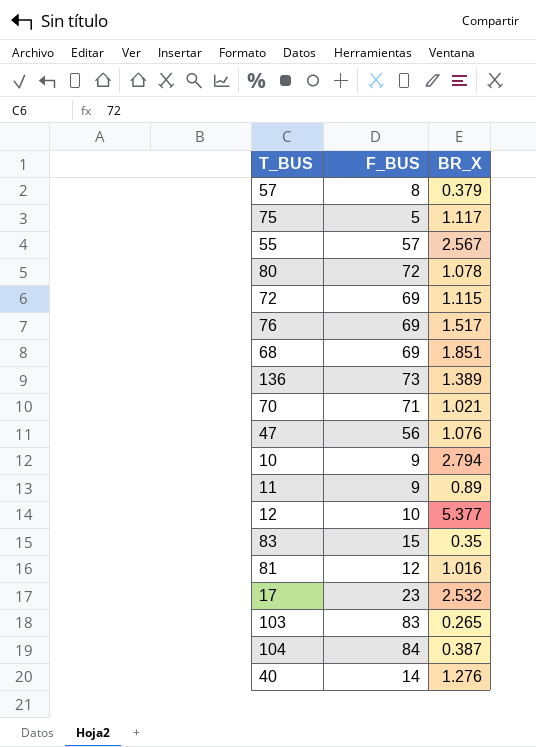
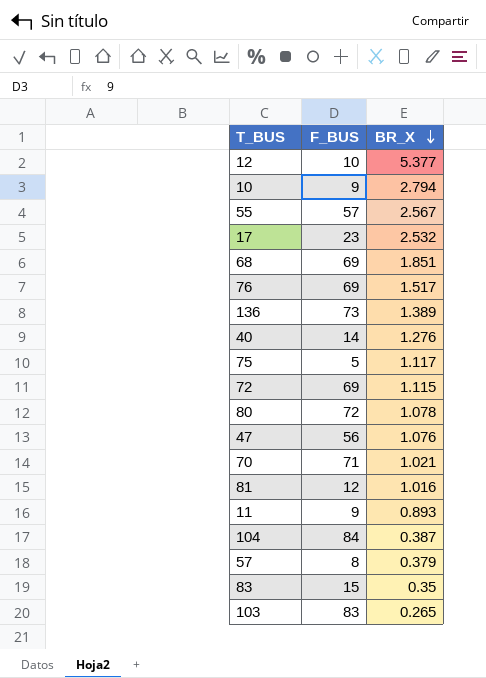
row order: none -> BR_X descending
11 | BR_X: 0.89 -> 0.893

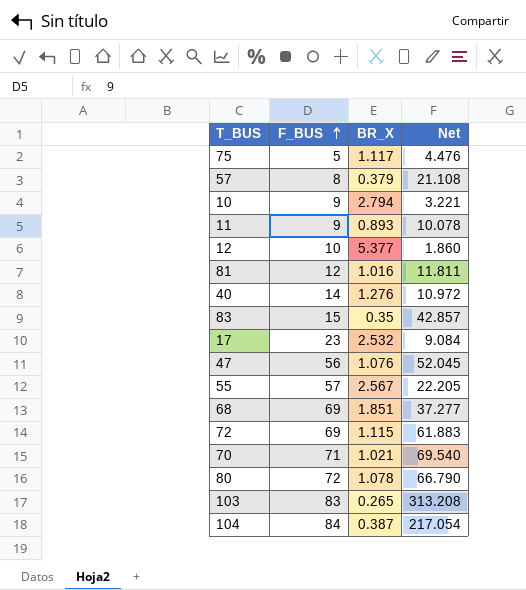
row order: BR_X descending -> F_BUS ascending
column Net | formula: none -> [F_BUS] / [BR_X]
row 76: 69 | 1.517 -> none
row 136: 73 | 1.389 -> none

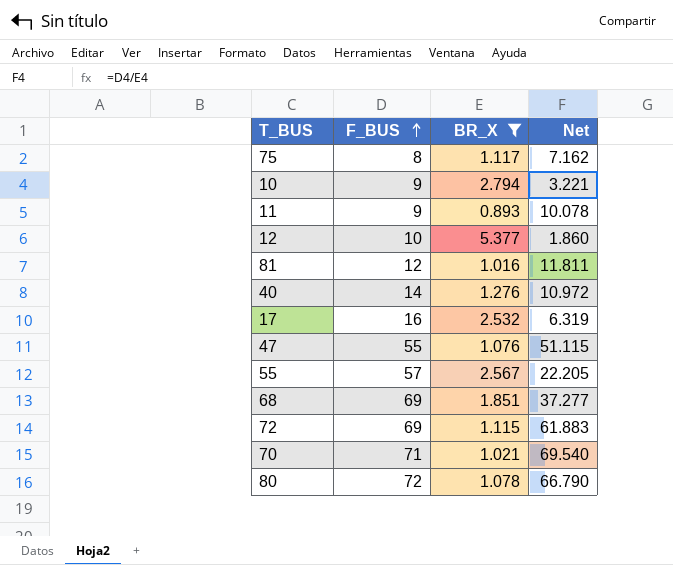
filter: none -> BR_X >= 0.893
75 | F_BUS: 5 -> 8
75 | Net: 4.476 -> 7.162
17 | F_BUS: 23 -> 16
17 | Net: 9.084 -> 6.319
47 | F_BUS: 56 -> 55
47 | Net: 52.045 -> 51.115

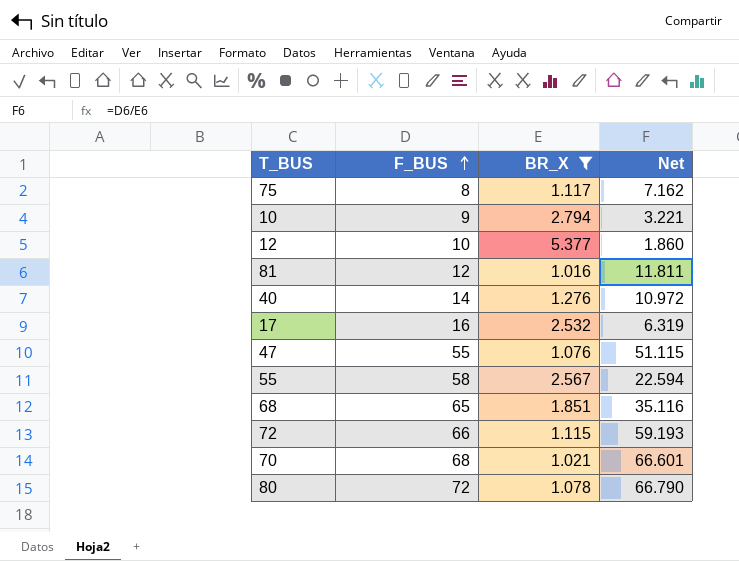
row 11: 9 | 0.893 | 10.078 -> none
55 | F_BUS: 57 -> 58
55 | Net: 22.205 -> 22.594
68 | F_BUS: 69 -> 65
68 | Net: 37.277 -> 35.116
72 | F_BUS: 69 -> 66
72 | Net: 61.883 -> 59.193
70 | F_BUS: 71 -> 68
70 | Net: 69.540 -> 66.601

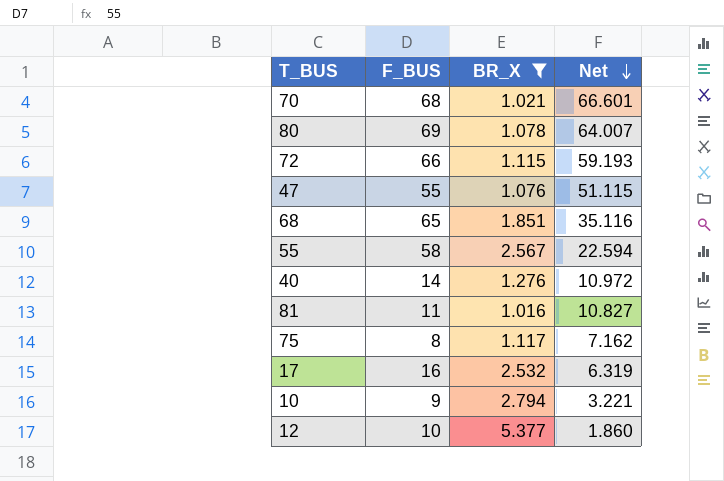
row order: F_BUS ascending -> Net descending
80 | F_BUS: 72 -> 69
80 | Net: 66.790 -> 64.007
81 | F_BUS: 12 -> 11
81 | Net: 11.811 -> 10.827

